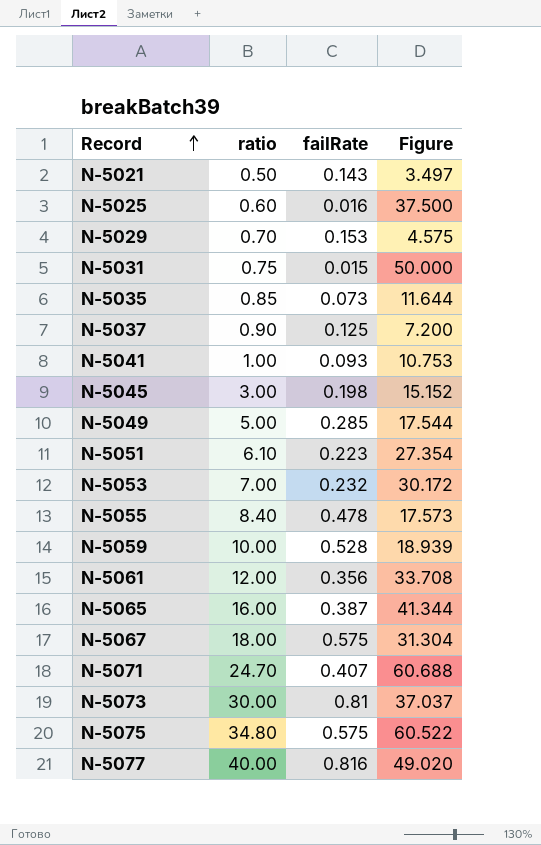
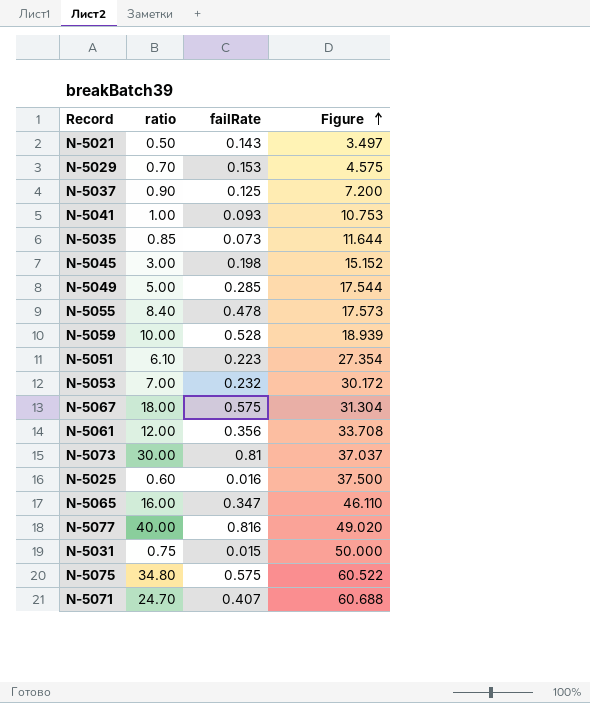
row order: Record ascending -> Figure ascending
N-5065 | failRate: 0.387 -> 0.347
N-5065 | Figure: 41.344 -> 46.110

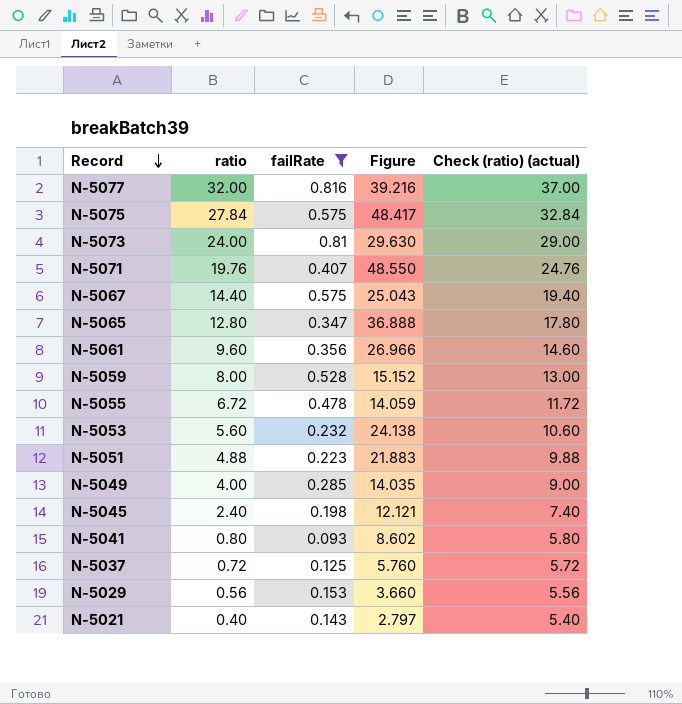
filter: none -> failRate >= 0.093
row order: Figure ascending -> Record descending
column Check (ratio) (actual) | formula: none -> [ratio] + 5
N-5077 | ratio: 40.00 -> 32.00
N-5077 | Figure: 49.020 -> 39.216
N-5075 | ratio: 34.80 -> 27.84
N-5075 | Figure: 60.522 -> 48.417
N-5073 | ratio: 30.00 -> 24.00
N-5073 | Figure: 37.037 -> 29.630
N-5071 | ratio: 24.70 -> 19.76
N-5071 | Figure: 60.688 -> 48.550
N-5067 | ratio: 18.00 -> 14.40
N-5067 | Figure: 31.304 -> 25.043
N-5065 | ratio: 16.00 -> 12.80
N-5065 | Figure: 46.110 -> 36.888
N-5061 | ratio: 12.00 -> 9.60
N-5061 | Figure: 33.708 -> 26.966
N-5059 | ratio: 10.00 -> 8.00
N-5059 | Figure: 18.939 -> 15.152
N-5055 | ratio: 8.40 -> 6.72
N-5055 | Figure: 17.573 -> 14.059
N-5053 | ratio: 7.00 -> 5.60
N-5053 | Figure: 30.172 -> 24.138
N-5051 | ratio: 6.10 -> 4.88
N-5051 | Figure: 27.354 -> 21.883
N-5049 | ratio: 5.00 -> 4.00
N-5049 | Figure: 17.544 -> 14.035
N-5045 | ratio: 3.00 -> 2.40
N-5045 | Figure: 15.152 -> 12.121
N-5041 | ratio: 1.00 -> 0.80
N-5041 | Figure: 10.753 -> 8.602
N-5037 | ratio: 0.90 -> 0.72
N-5037 | Figure: 7.200 -> 5.760
N-5029 | ratio: 0.70 -> 0.56
N-5029 | Figure: 4.575 -> 3.660
N-5021 | ratio: 0.50 -> 0.40
N-5021 | Figure: 3.497 -> 2.797

